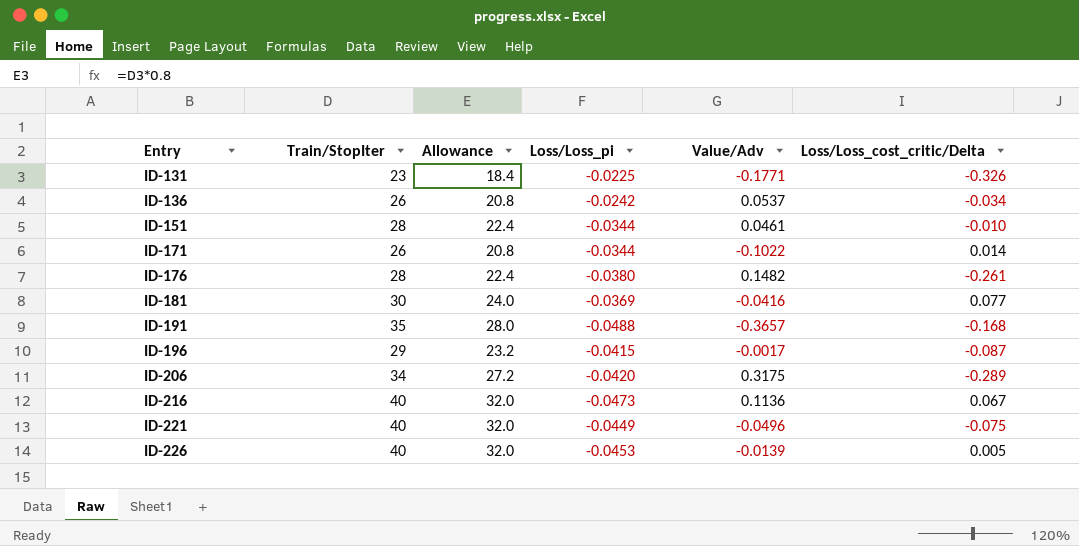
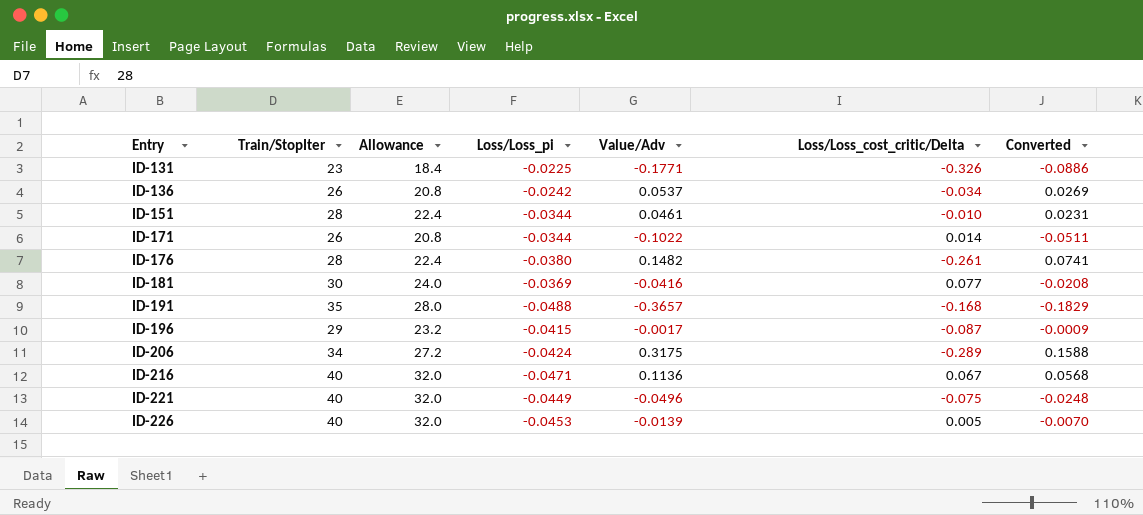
column Converted | formula: none -> [Value/Adv] * 0.5
ID-206 | Loss/Loss_pi: -0.0420 -> -0.0424
ID-216 | Loss/Loss_pi: -0.0473 -> -0.0471

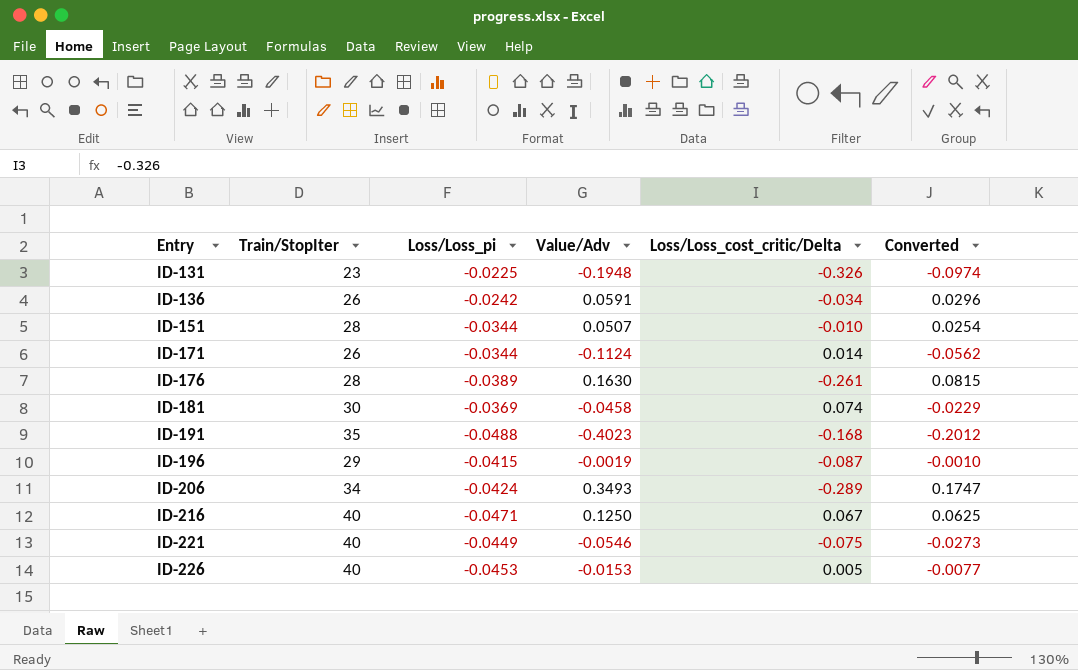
column Allowance | formula: [Train/StopIter] * 0.8 -> none
ID-131 | Value/Adv: -0.1771 -> -0.1948
ID-131 | Converted: -0.0886 -> -0.0974
ID-136 | Value/Adv: 0.0537 -> 0.0591
ID-136 | Converted: 0.0269 -> 0.0296
ID-151 | Value/Adv: 0.0461 -> 0.0507
ID-151 | Converted: 0.0231 -> 0.0254
ID-171 | Value/Adv: -0.1022 -> -0.1124
ID-171 | Converted: -0.0511 -> -0.0562
ID-176 | Loss/Loss_pi: -0.0380 -> -0.0389
ID-176 | Value/Adv: 0.1482 -> 0.1630
ID-176 | Converted: 0.0741 -> 0.0815
ID-181 | Value/Adv: -0.0416 -> -0.0458
ID-181 | Loss/Loss_cost_critic/Delta: 0.077 -> 0.074
ID-181 | Converted: -0.0208 -> -0.0229
ID-191 | Value/Adv: -0.3657 -> -0.4023
ID-191 | Converted: -0.1829 -> -0.2012
ID-196 | Value/Adv: -0.0017 -> -0.0019
ID-196 | Converted: -0.0009 -> -0.0010
ID-206 | Value/Adv: 0.3175 -> 0.3493
ID-206 | Converted: 0.1588 -> 0.1747
ID-216 | Value/Adv: 0.1136 -> 0.1250
ID-216 | Converted: 0.0568 -> 0.0625
ID-221 | Value/Adv: -0.0496 -> -0.0546
ID-221 | Converted: -0.0248 -> -0.0273
ID-226 | Value/Adv: -0.0139 -> -0.0153
ID-226 | Converted: -0.0070 -> -0.0077

